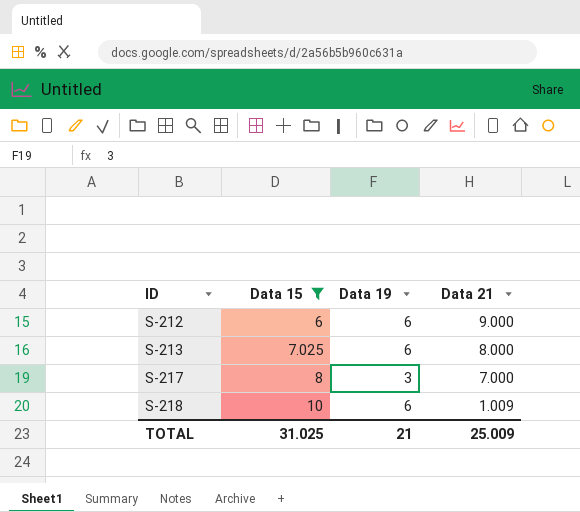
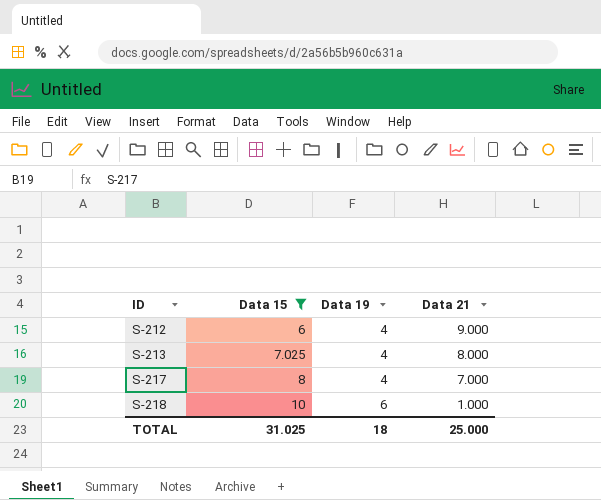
S-212 | Data 19: 6 -> 4
S-213 | Data 19: 6 -> 4
S-217 | Data 19: 3 -> 4
S-218 | Data 21: 1.009 -> 1.000
TOTAL | Data 19: 21 -> 18
TOTAL | Data 21: 25.009 -> 25.000

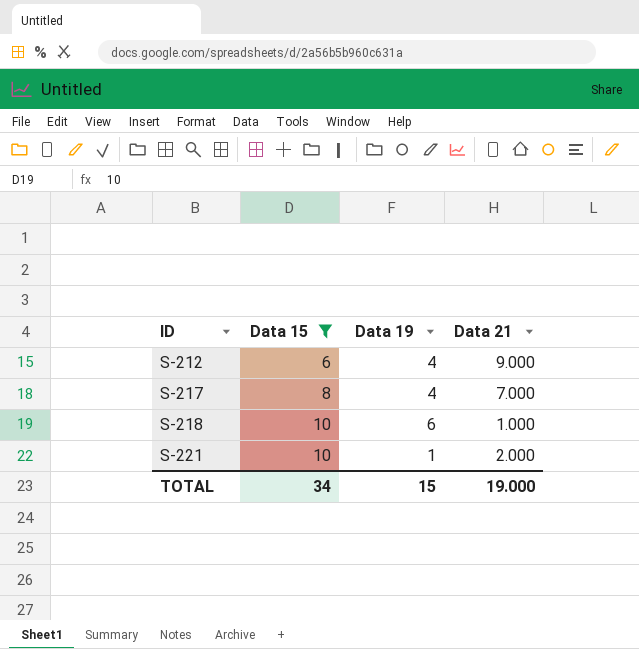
row S-213: 7.025 | 4 | 8.000 -> none
row S-221: none -> 10 | 1 | 2.000
TOTAL | Data 15: 31.025 -> 34
TOTAL | Data 19: 18 -> 15
TOTAL | Data 21: 25.000 -> 19.000

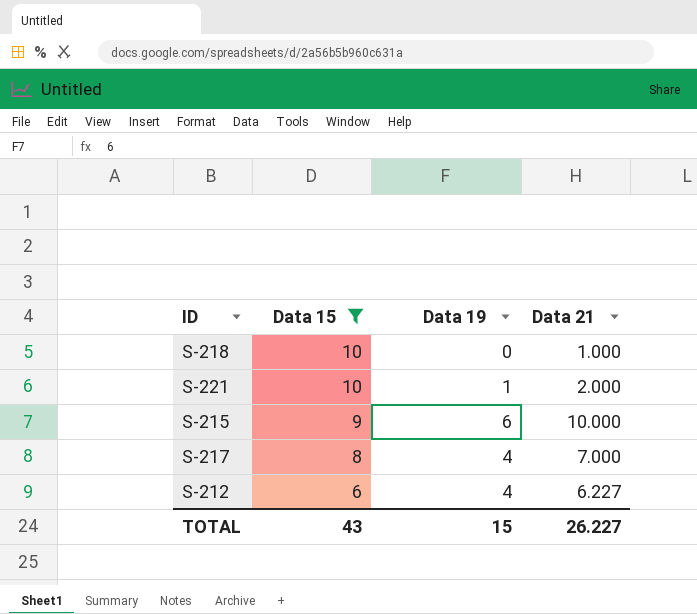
row order: ID ascending -> Data 15 descending
S-218 | Data 19: 6 -> 0
row S-215: none -> 9 | 6 | 10.000
S-212 | Data 21: 9.000 -> 6.227
TOTAL | Data 15: 34 -> 43
TOTAL | Data 21: 19.000 -> 26.227

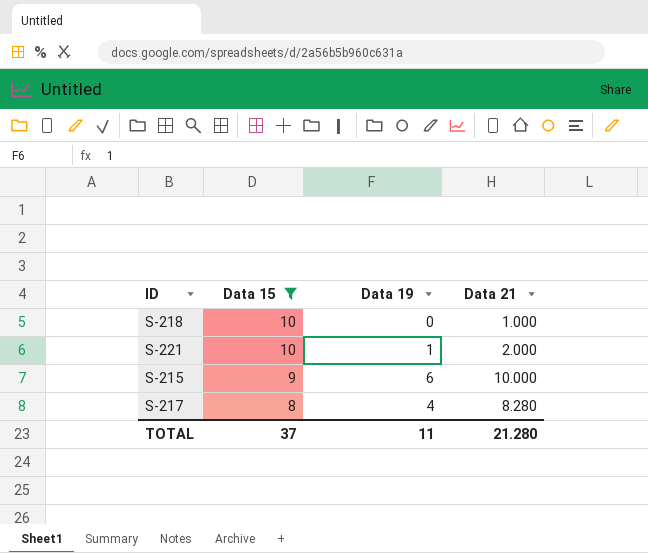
row S-212: 6 | 4 | 6.227 -> none
S-217 | Data 21: 7.000 -> 8.280
TOTAL | Data 15: 43 -> 37
TOTAL | Data 19: 15 -> 11
TOTAL | Data 21: 26.227 -> 21.280

